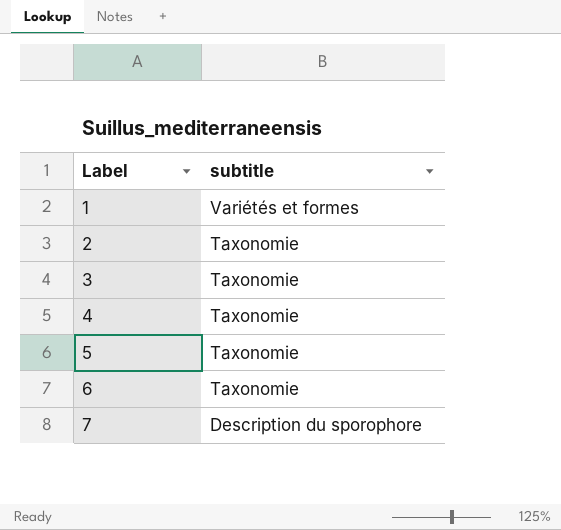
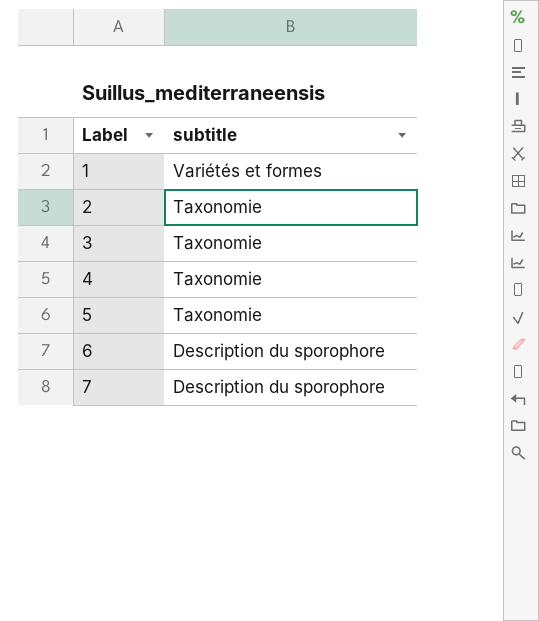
6 | subtitle: Taxonomie -> Description du sporophore

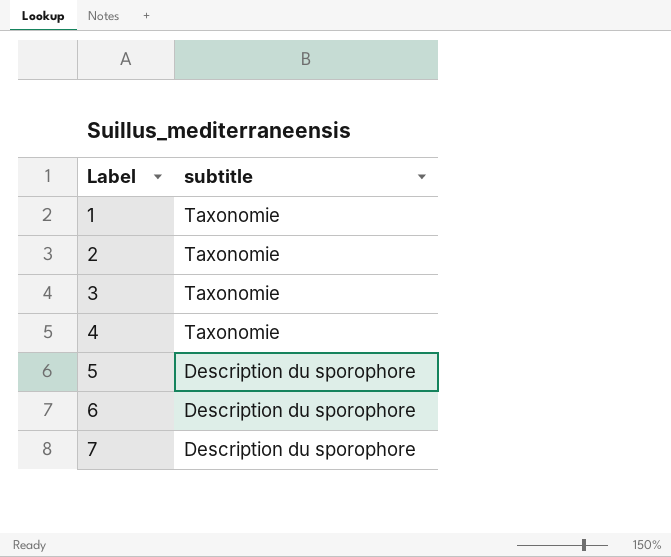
1 | subtitle: Variétés et formes -> Taxonomie
5 | subtitle: Taxonomie -> Description du sporophore

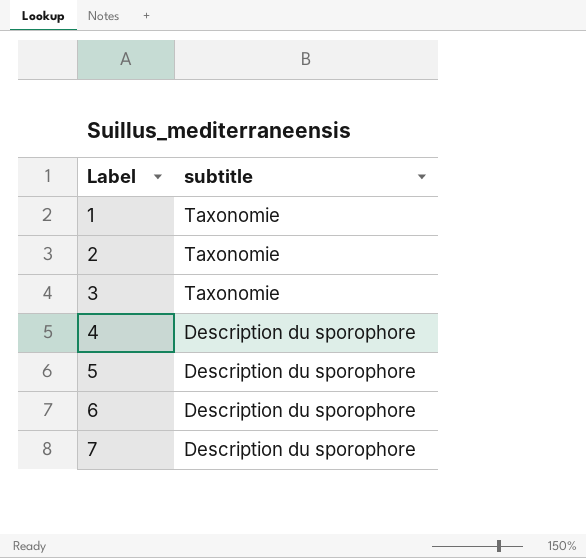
4 | subtitle: Taxonomie -> Description du sporophore

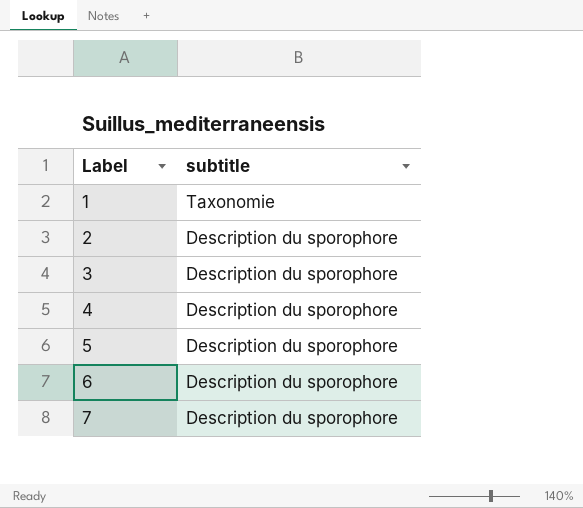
2 | subtitle: Taxonomie -> Description du sporophore
3 | subtitle: Taxonomie -> Description du sporophore

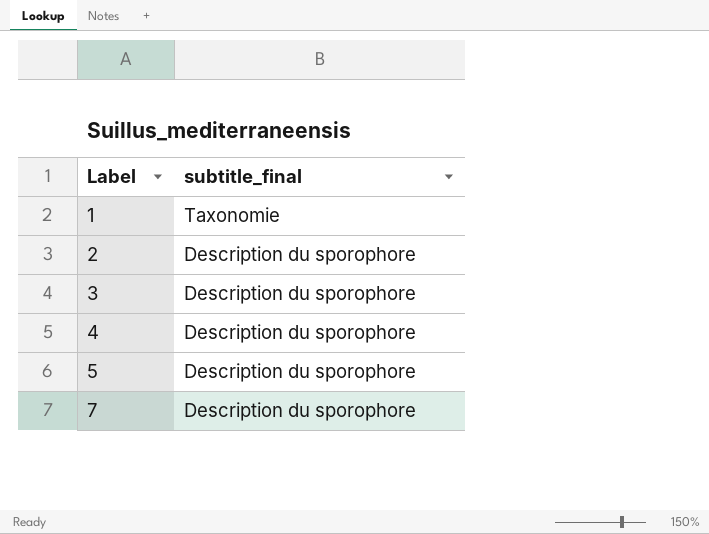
column name: subtitle -> subtitle_final
row 6: Description du sporophore -> none

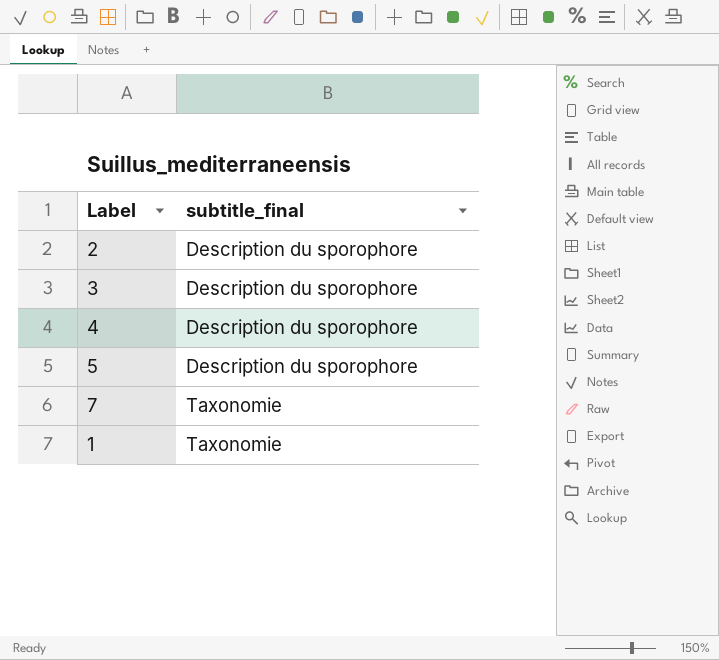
row order: Label ascending -> subtitle_final ascending
7 | subtitle_final: Description du sporophore -> Taxonomie

